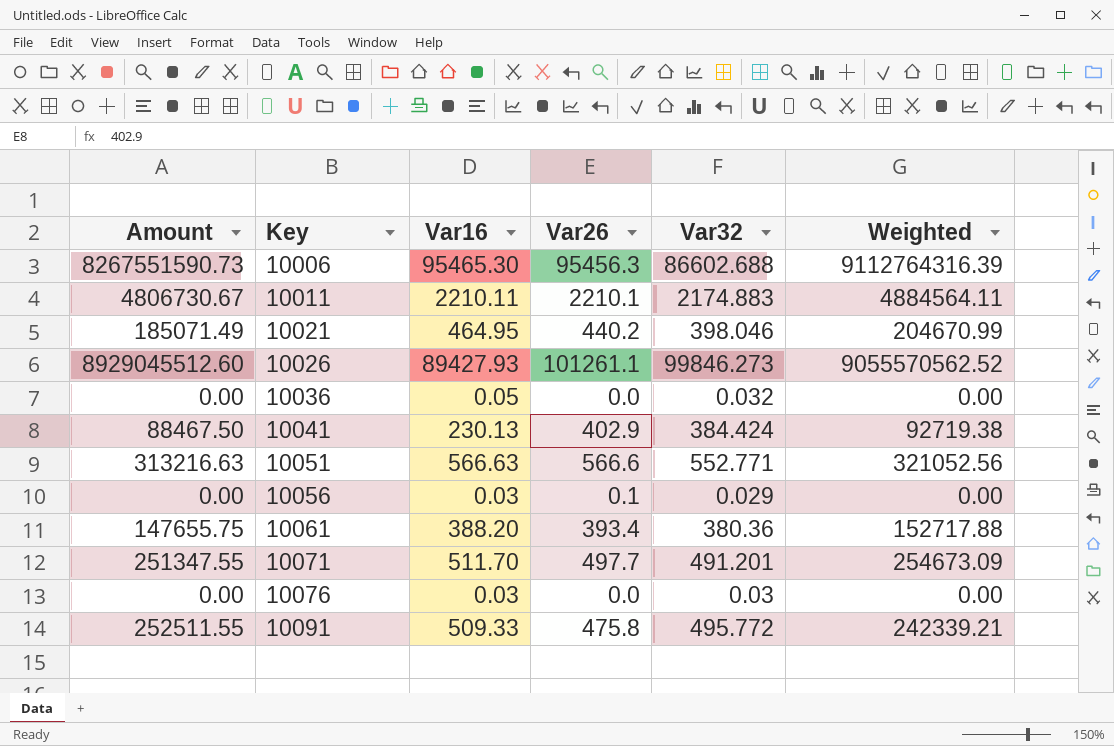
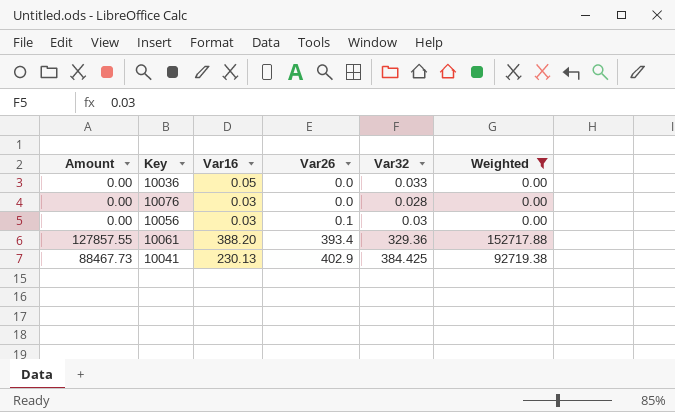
filter: none -> Weighted <= 152717.88
row order: Key ascending -> Var26 ascending
10036 | Var32: 0.032 -> 0.033
10076 | Var32: 0.03 -> 0.028
10056 | Var32: 0.029 -> 0.03
10061 | Amount: 147655.75 -> 127857.55
10061 | Var32: 380.36 -> 329.36
10041 | Amount: 88467.50 -> 88467.73
10041 | Var32: 384.424 -> 384.425

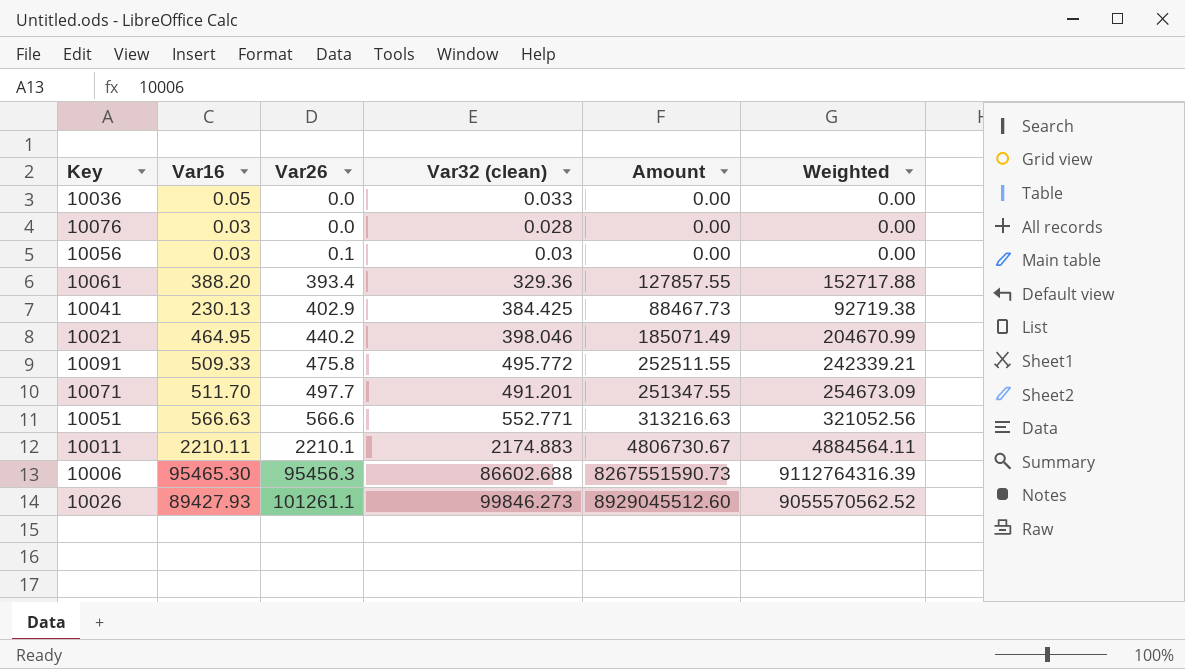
filter: Weighted <= 152717.88 -> none
column name: Var32 -> Var32 (clean)
column Amount | position: 1 -> 5

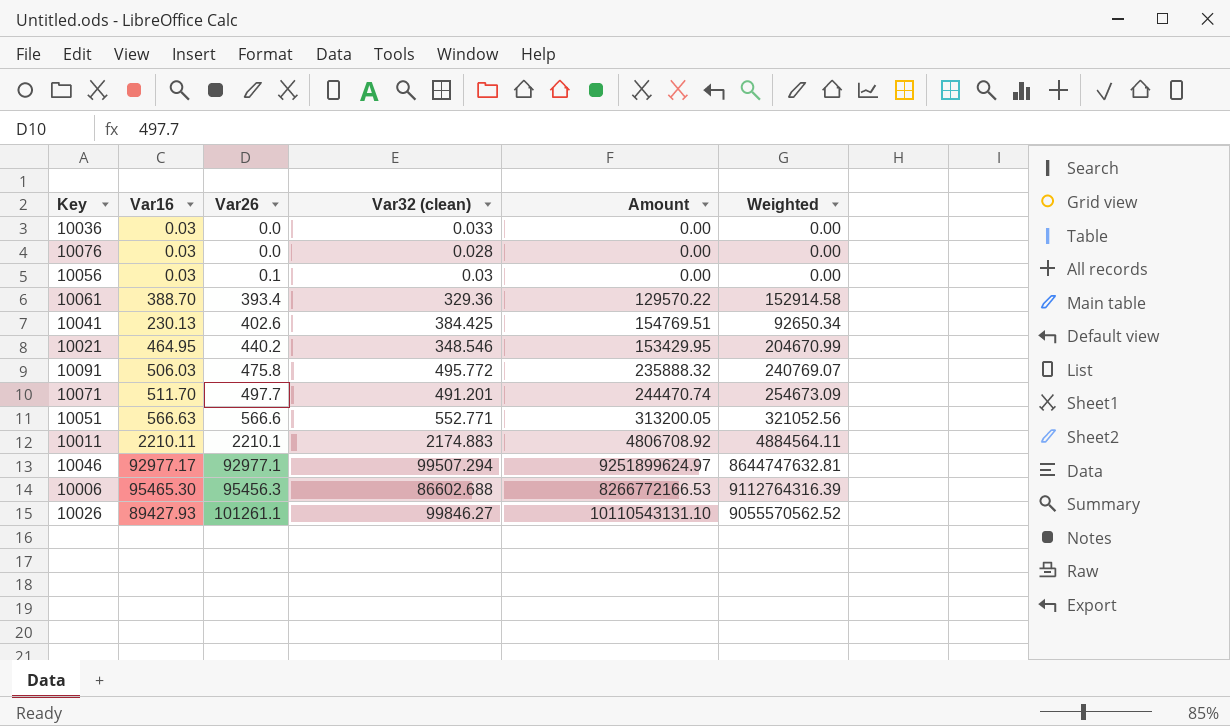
column Amount | formula: [Var16] * [Var32 (clean)] -> [Var26] * [Var32 (clean)]
10036 | Var16: 0.05 -> 0.03
10061 | Var16: 388.20 -> 388.70
10061 | Weighted: 152717.88 -> 152914.58
10041 | Var26: 402.9 -> 402.6
10041 | Weighted: 92719.38 -> 92650.34
10021 | Var32 (clean): 398.046 -> 348.546
10091 | Var16: 509.33 -> 506.03
10091 | Weighted: 242339.21 -> 240769.07
row 10046: none -> 92977.17 | 92977.1 | 99507.294 | 9251899624.97 | 8644747632.81
10026 | Var32 (clean): 99846.273 -> 99846.27

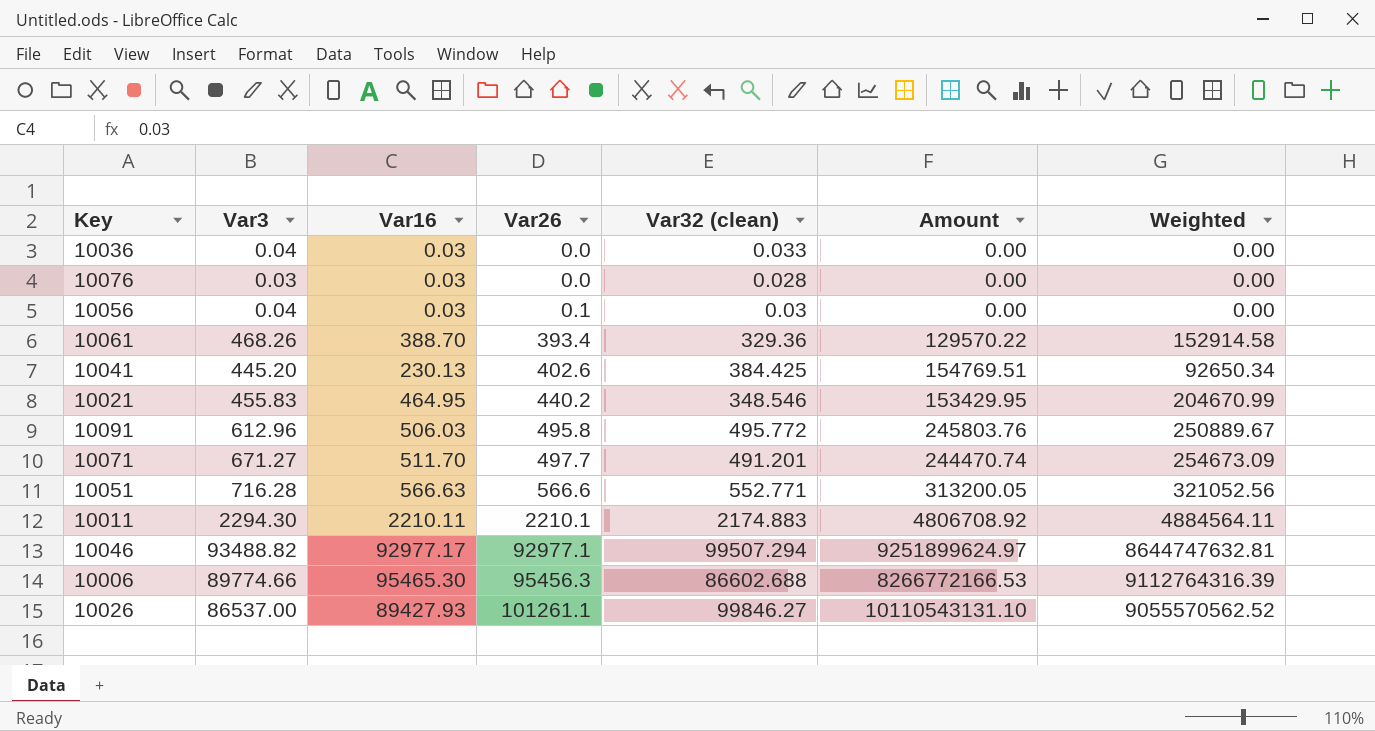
column Var3 | position: none -> 2
10091 | Var26: 475.8 -> 495.8
10091 | Amount: 235888.32 -> 245803.76
10091 | Weighted: 240769.07 -> 250889.67

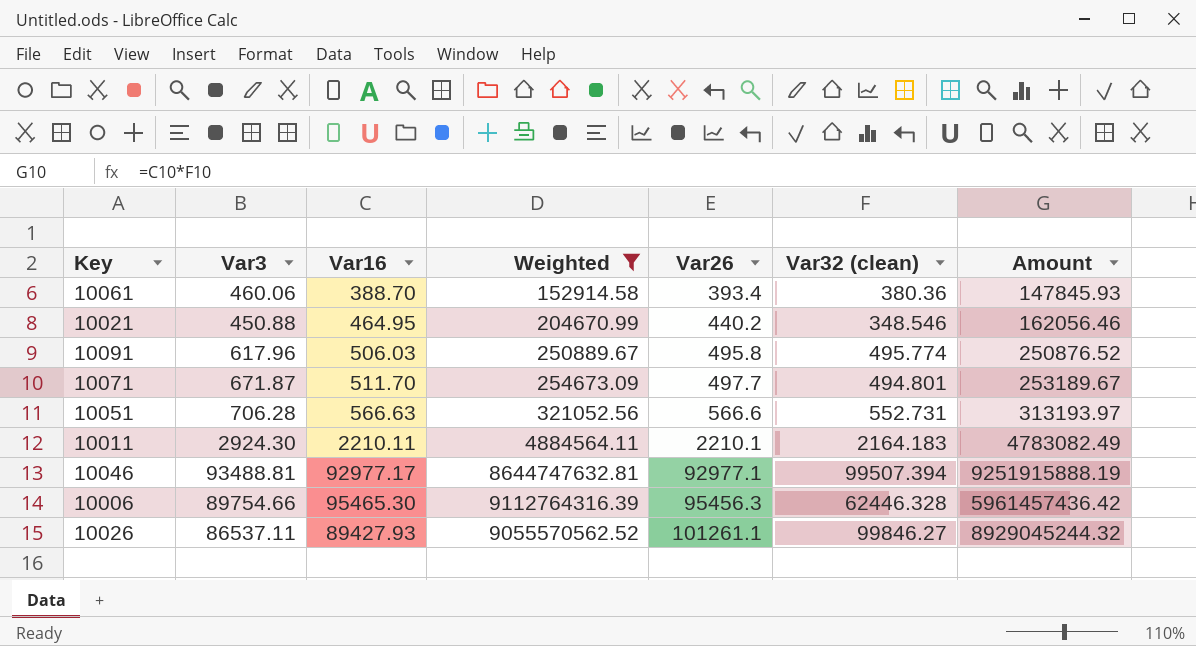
filter: none -> Weighted >= 152914.58
column Weighted | position: 7 -> 4
column Amount | formula: [Var26] * [Var32 (clean)] -> [Var16] * [Var32 (clean)]
10061 | Var3: 468.26 -> 460.06
10061 | Var32 (clean): 329.36 -> 380.36
10021 | Var3: 455.83 -> 450.88
10091 | Var3: 612.96 -> 617.96
10091 | Var32 (clean): 495.772 -> 495.774
10071 | Var3: 671.27 -> 671.87
10071 | Var32 (clean): 491.201 -> 494.801
10051 | Var3: 716.28 -> 706.28
10051 | Var32 (clean): 552.771 -> 552.731
10011 | Var3: 2294.30 -> 2924.30
10011 | Var32 (clean): 2174.883 -> 2164.183
10046 | Var3: 93488.82 -> 93488.81
10046 | Var32 (clean): 99507.294 -> 99507.394
10006 | Var3: 89774.66 -> 89754.66
10006 | Var32 (clean): 86602.688 -> 62446.328
10026 | Var3: 86537.00 -> 86537.11

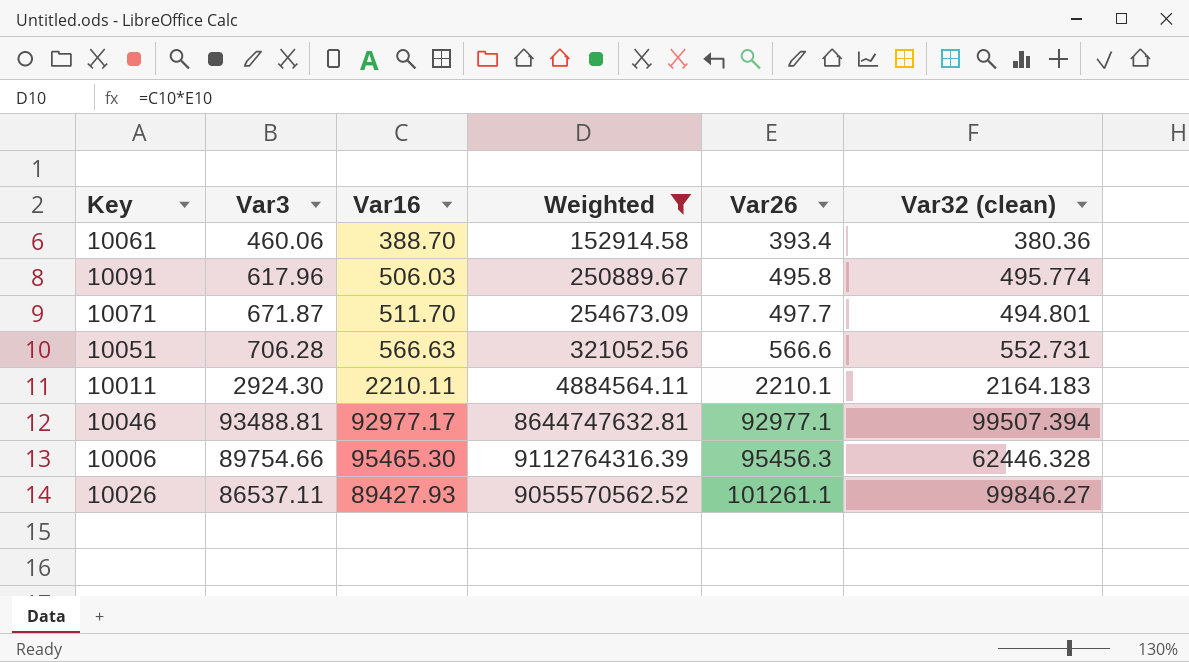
column Amount | formula: [Var16] * [Var32 (clean)] -> none
row 10021: 450.88 | 464.95 | 204670.99 | 440.2 | 348.546 | 162056.46 -> none

